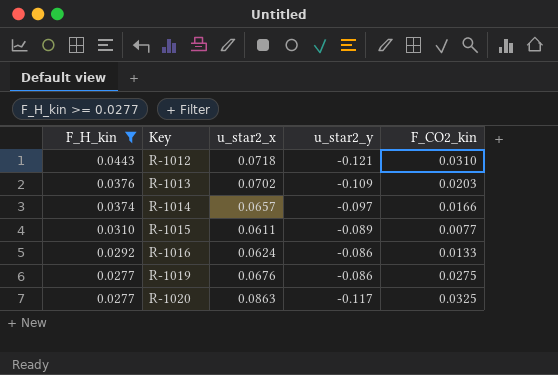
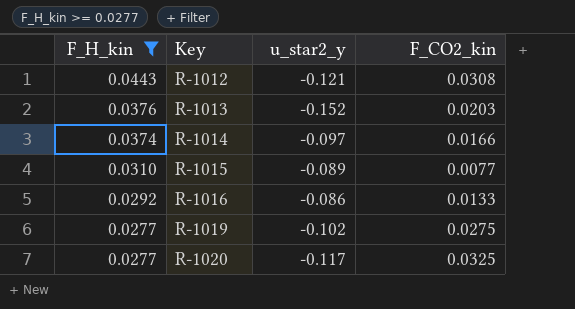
column u_star2_x | position: 3 -> none
R-1012 | F_CO2_kin: 0.0310 -> 0.0308
R-1013 | u_star2_y: -0.109 -> -0.152
R-1019 | u_star2_y: -0.086 -> -0.102

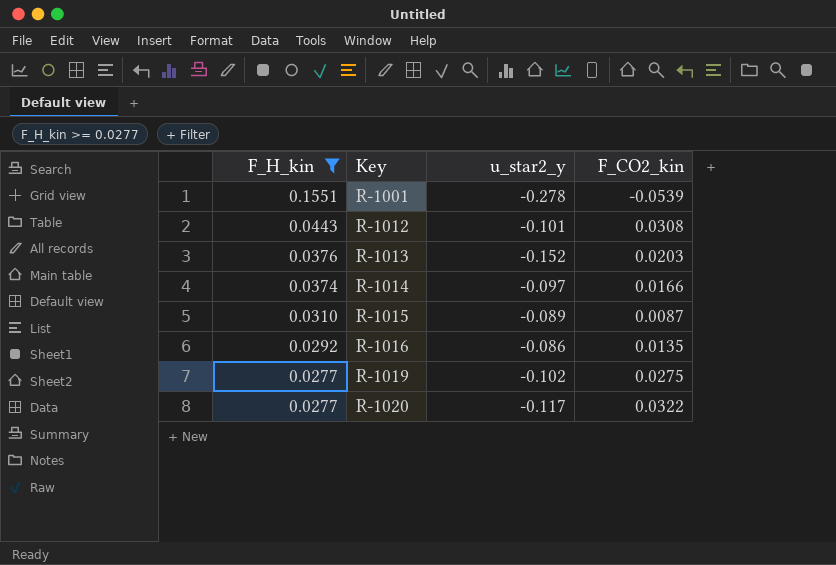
row R-1001: none -> 0.1551 | -0.278 | -0.0539
R-1012 | u_star2_y: -0.121 -> -0.101
R-1015 | F_CO2_kin: 0.0077 -> 0.0087
R-1016 | F_CO2_kin: 0.0133 -> 0.0135
R-1020 | F_CO2_kin: 0.0325 -> 0.0322

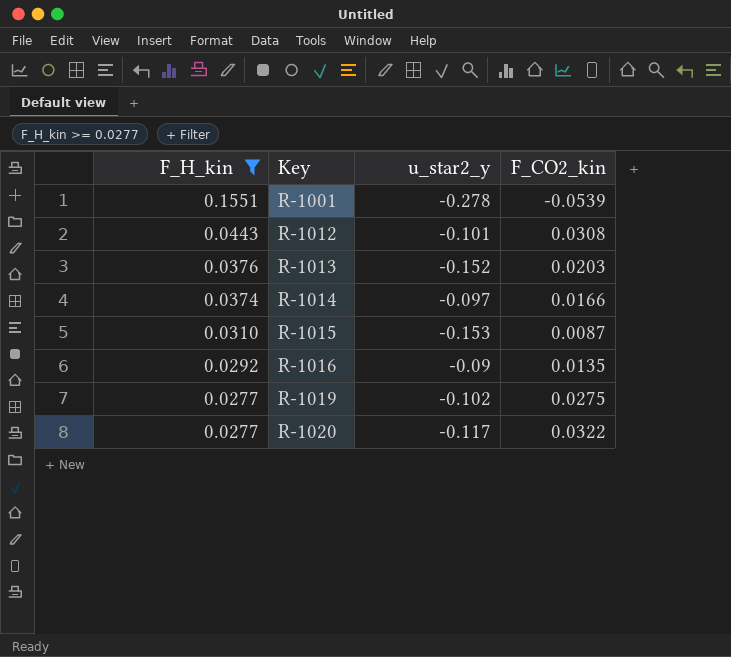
R-1015 | u_star2_y: -0.089 -> -0.153
R-1016 | u_star2_y: -0.086 -> -0.09

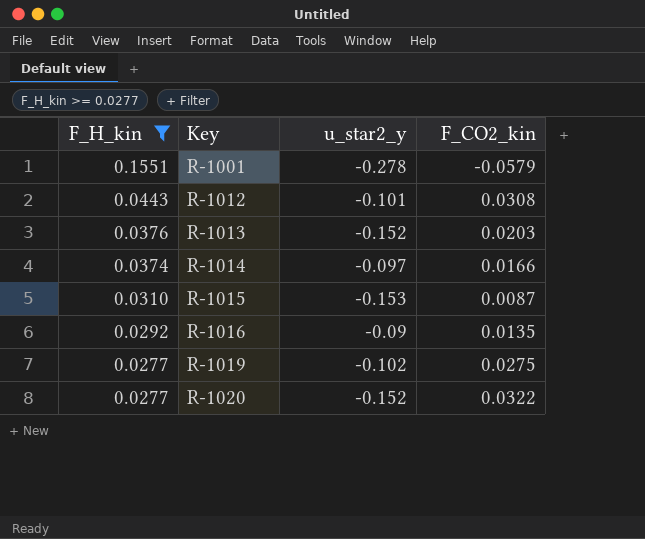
R-1001 | F_CO2_kin: -0.0539 -> -0.0579
R-1020 | u_star2_y: -0.117 -> -0.152

